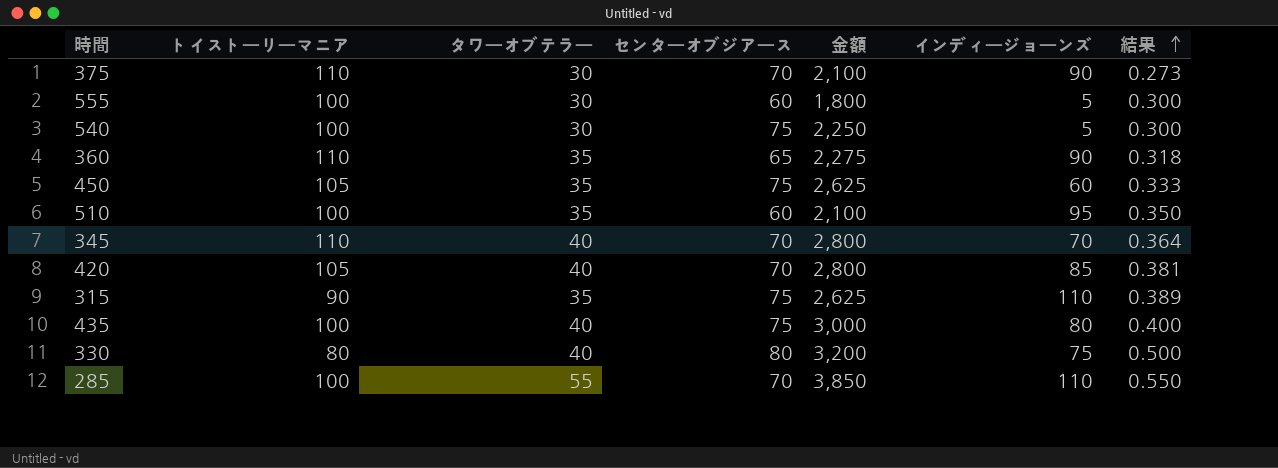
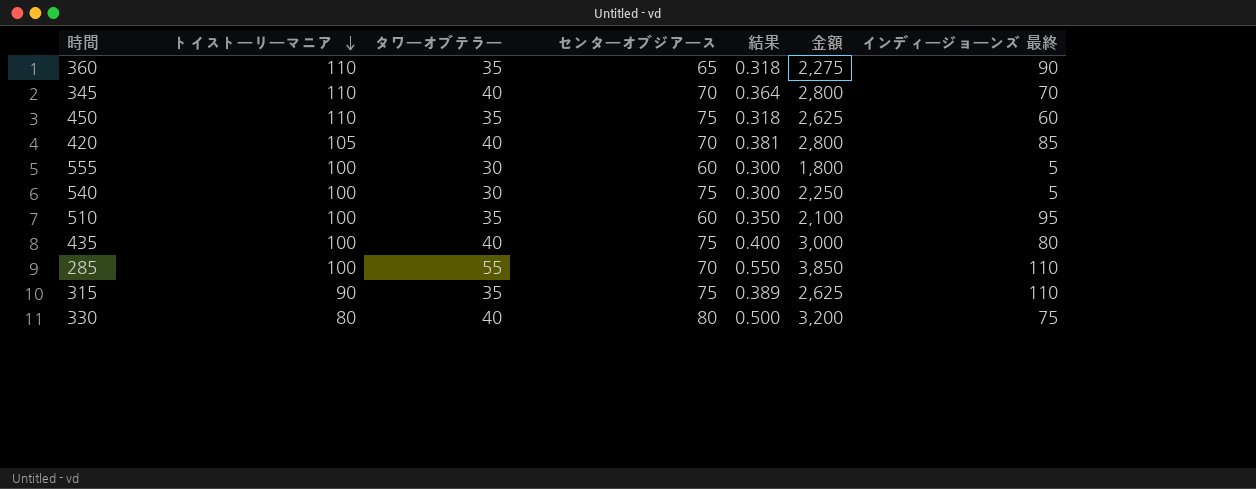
row order: 結果 ascending -> トイストーリーマニア descending
column 結果 | position: 7 -> 5
column name: インディージョーンズ -> インディージョーンズ 最終
row 375: 110 | 30 | 70 | 2,100 | 90 | 0.273 -> none
450 | トイストーリーマニア: 105 -> 110
450 | 結果: 0.333 -> 0.318

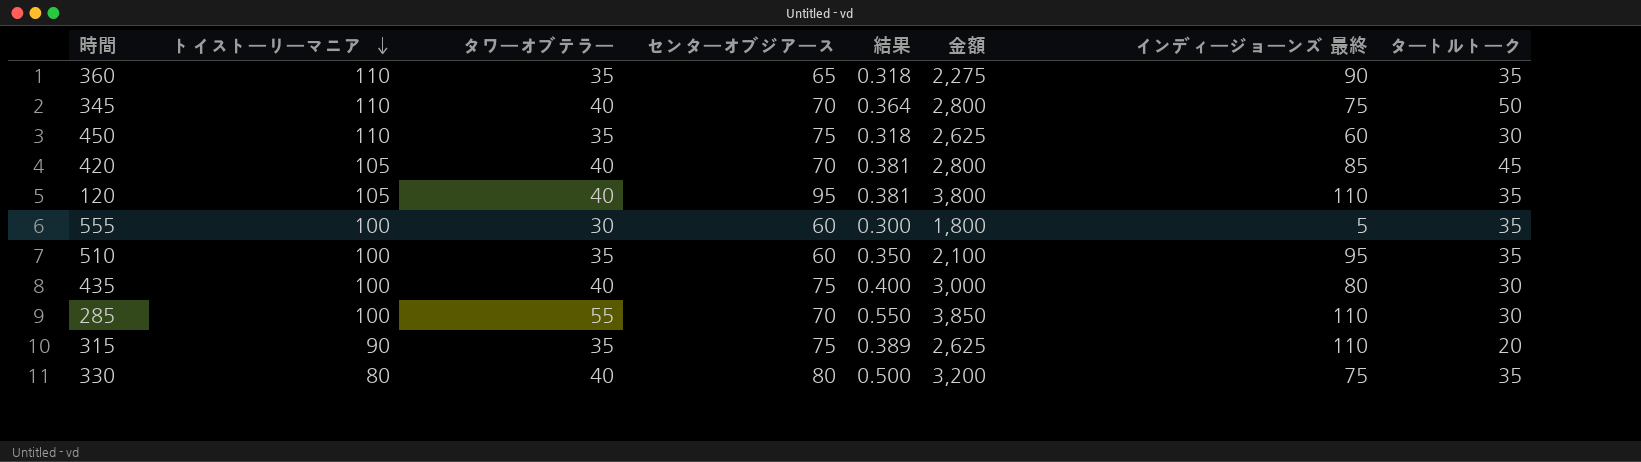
column タートルトーク | position: none -> 8
row 540: 100 | 30 | 75 | 0.300 | 2,250 | 5 -> none
345 | インディージョーンズ 最終: 70 -> 75
row 120: none -> 105 | 40 | 95 | 0.381 | 3,800 | 110 | 35

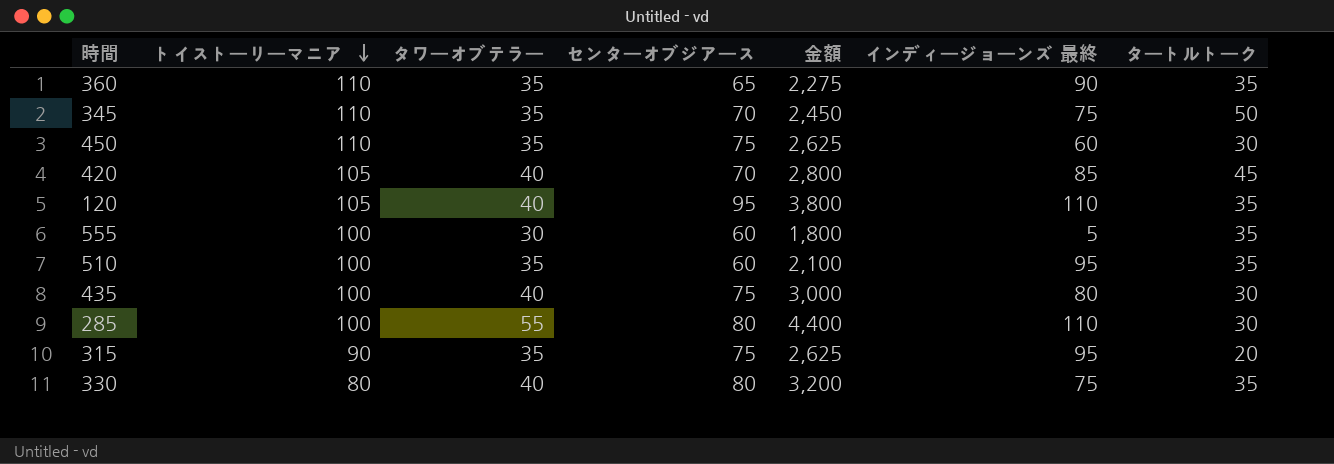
column 結果 | formula: [タワーオブテラー] / [トイストーリーマニア] -> none
345 | タワーオブテラー: 40 -> 35
345 | 金額: 2,800 -> 2,450
285 | センターオブジアース: 70 -> 80
285 | 金額: 3,850 -> 4,400
315 | インディージョーンズ 最終: 110 -> 95

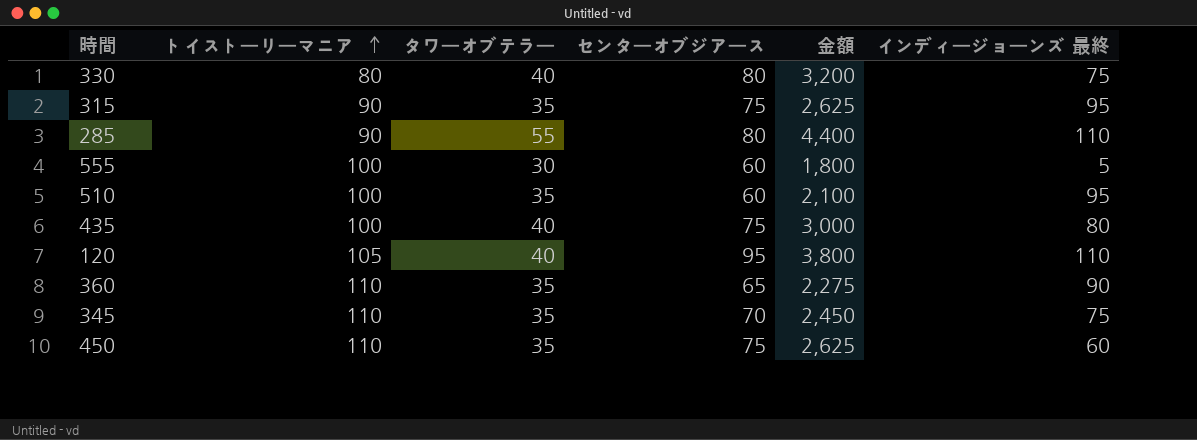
row order: トイストーリーマニア descending -> トイストーリーマニア ascending
column タートルトーク | position: 7 -> none
row 420: 105 | 40 | 70 | 2,800 | 85 | 45 -> none
285 | トイストーリーマニア: 100 -> 90

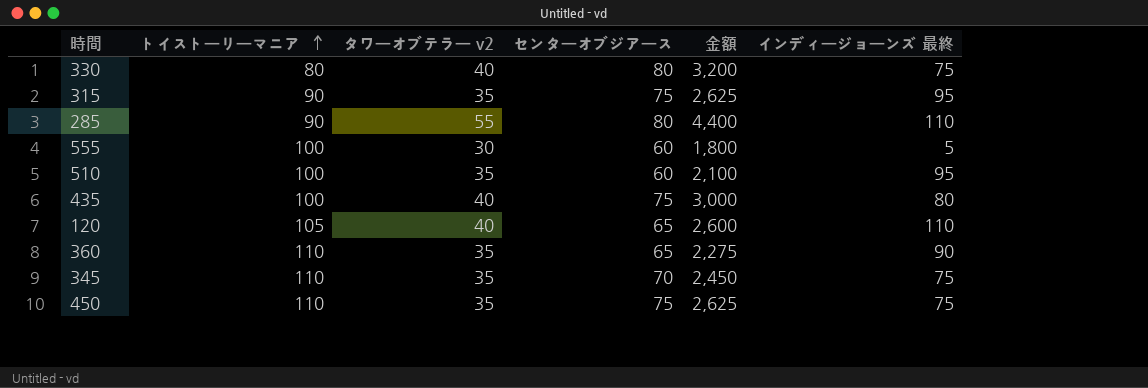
column name: タワーオブテラー -> タワーオブテラー v2
120 | センターオブジアース: 95 -> 65
120 | 金額: 3,800 -> 2,600
450 | インディージョーンズ 最終: 60 -> 75

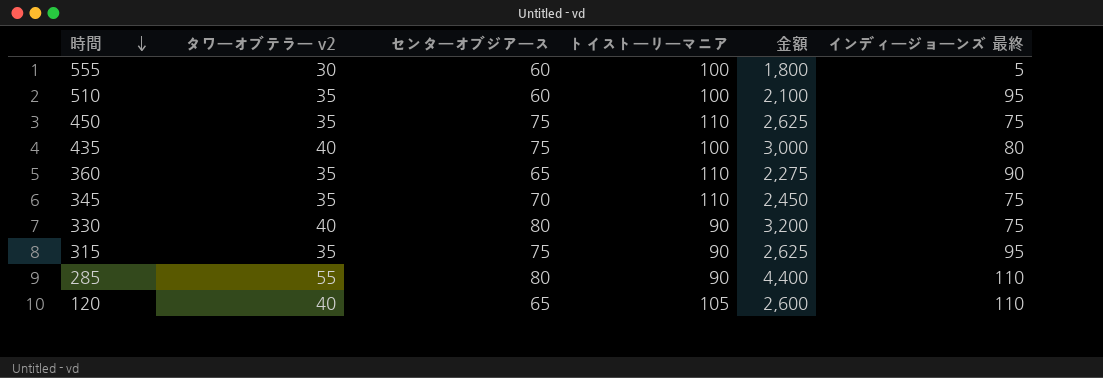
row order: トイストーリーマニア ascending -> 時間 descending
column トイストーリーマニア | position: 2 -> 4
330 | トイストーリーマニア: 80 -> 90

